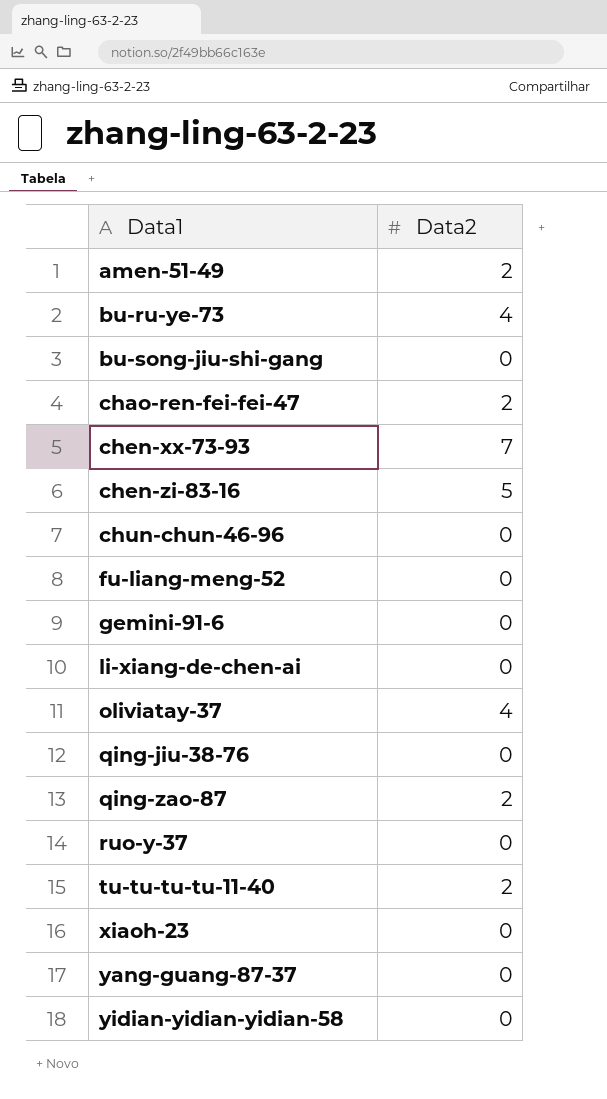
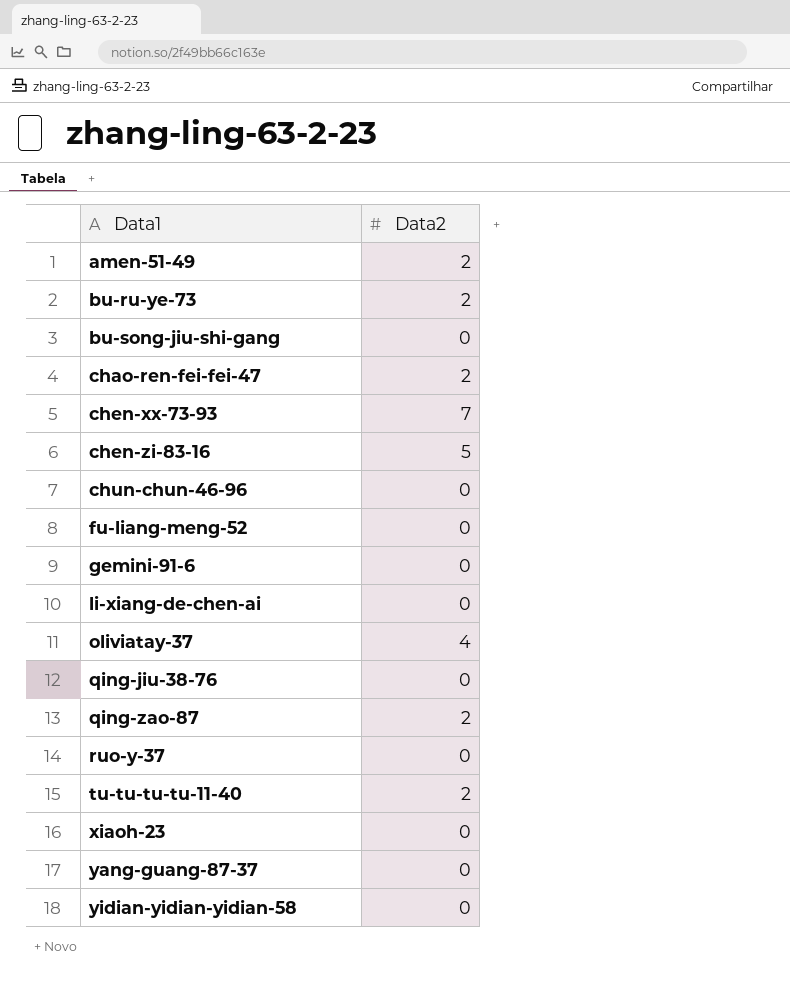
bu-ru-ye-73 | Data2: 4 -> 2

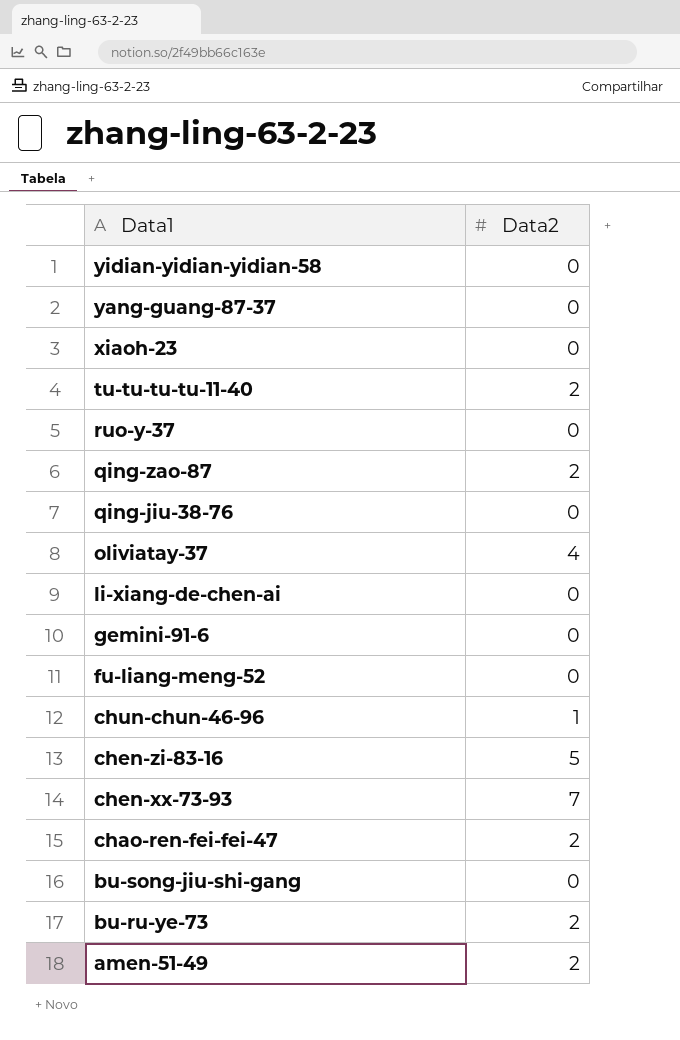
row order: Data1 ascending -> Data1 descending
chun-chun-46-96 | Data2: 0 -> 1

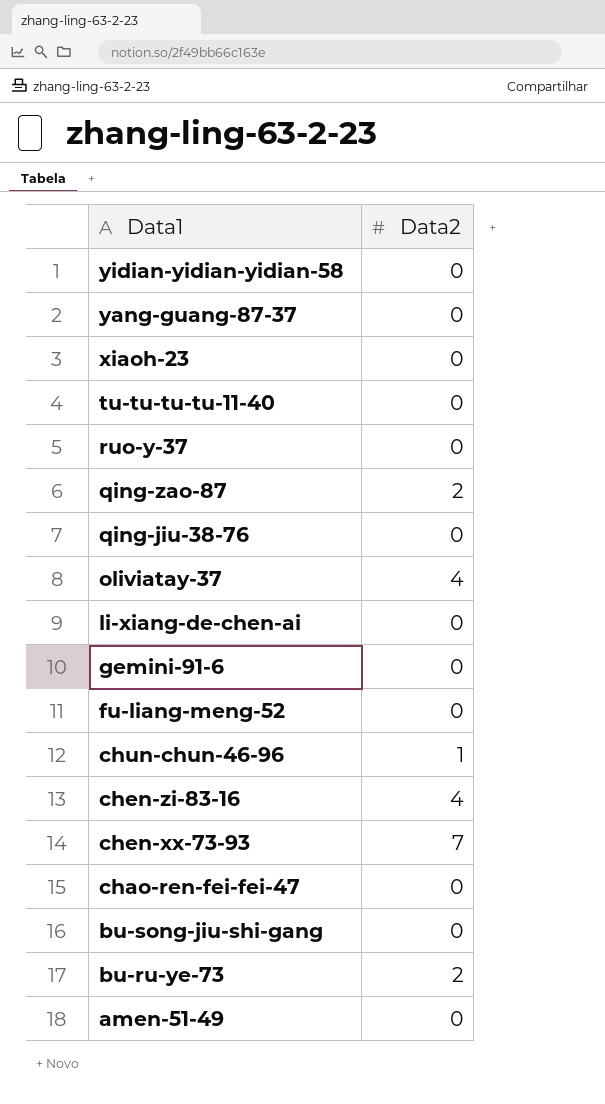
tu-tu-tu-tu-11-40 | Data2: 2 -> 0
chen-zi-83-16 | Data2: 5 -> 4
chao-ren-fei-fei-47 | Data2: 2 -> 0
amen-51-49 | Data2: 2 -> 0

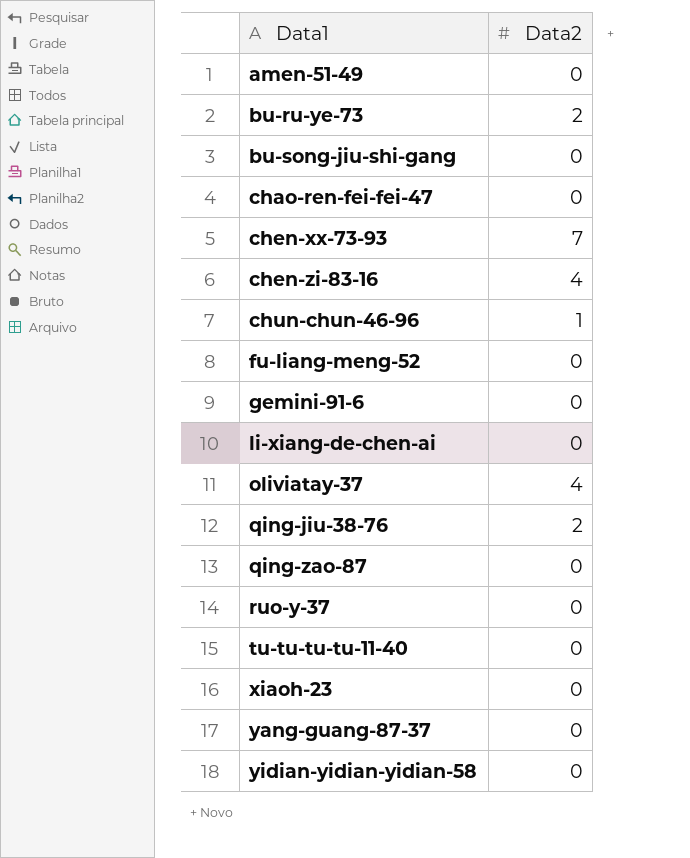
row order: Data1 descending -> Data1 ascending
qing-jiu-38-76 | Data2: 0 -> 2
qing-zao-87 | Data2: 2 -> 0

